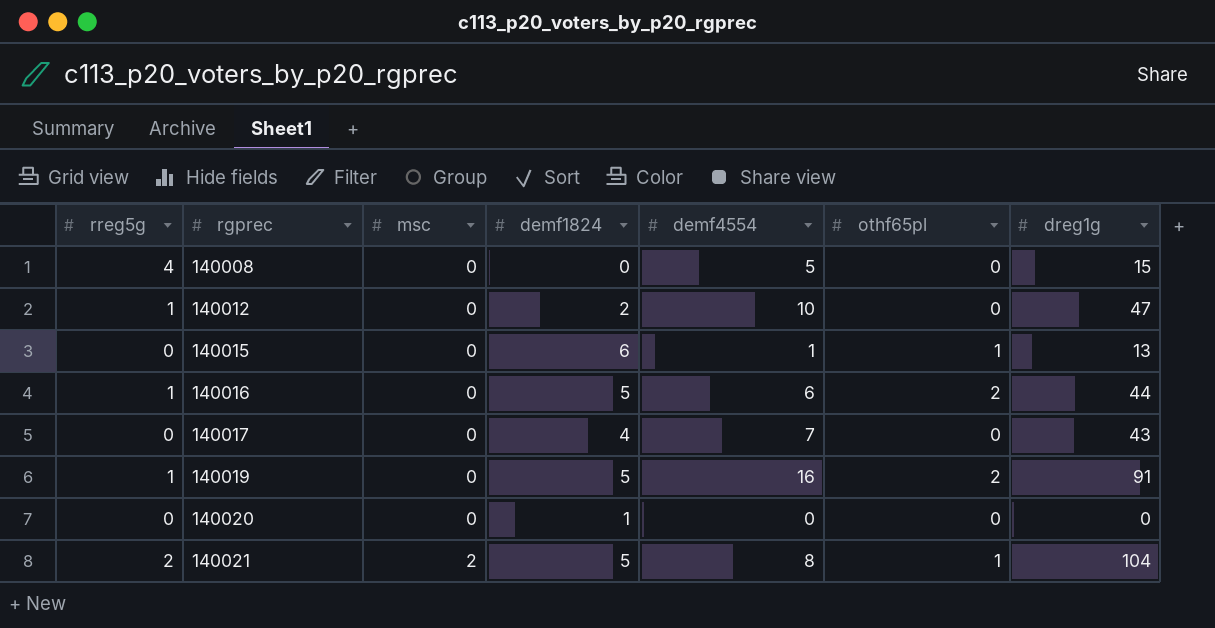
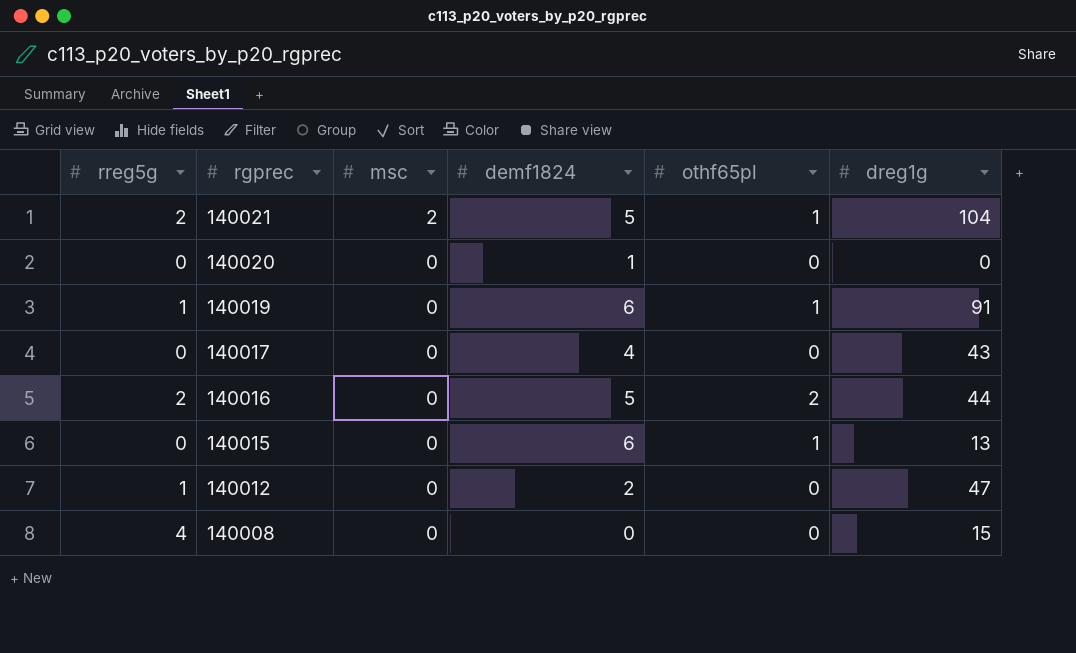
row order: rgprec ascending -> rgprec descending
column demf4554 | position: 5 -> none
140019 | demf1824: 5 -> 6
140019 | othf65pl: 2 -> 1
140016 | rreg5g: 1 -> 2

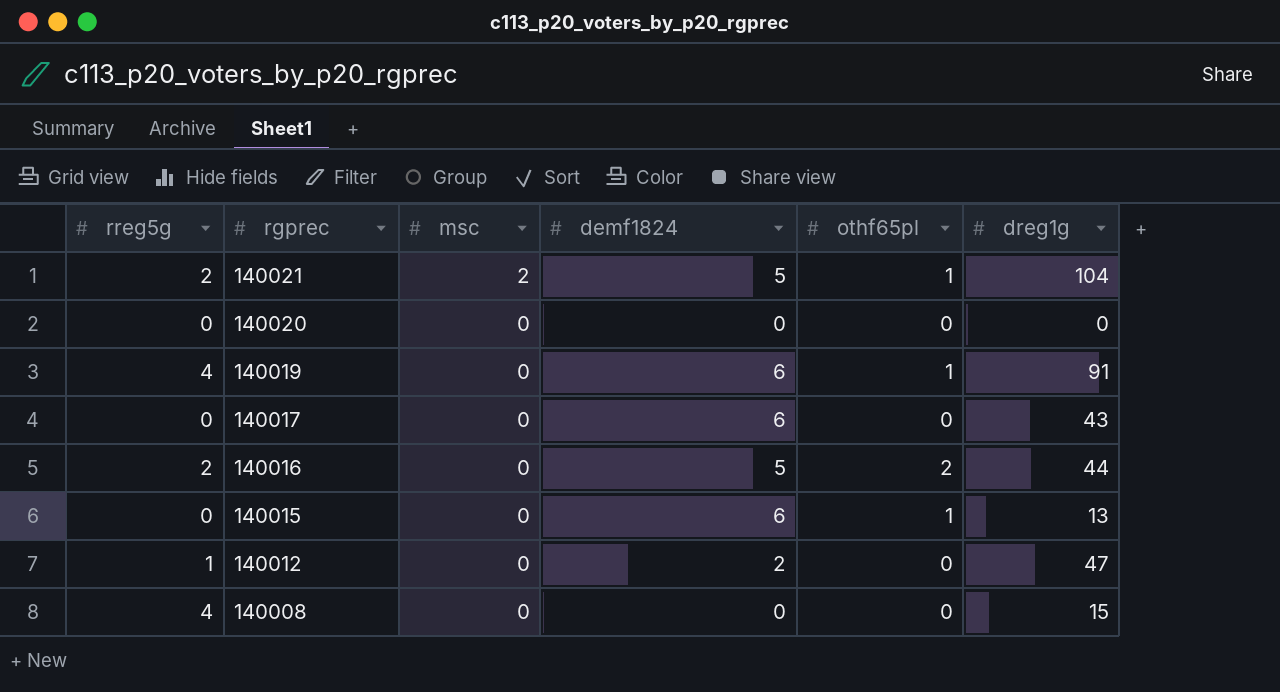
140020 | demf1824: 1 -> 0
140019 | rreg5g: 1 -> 4
140017 | demf1824: 4 -> 6

